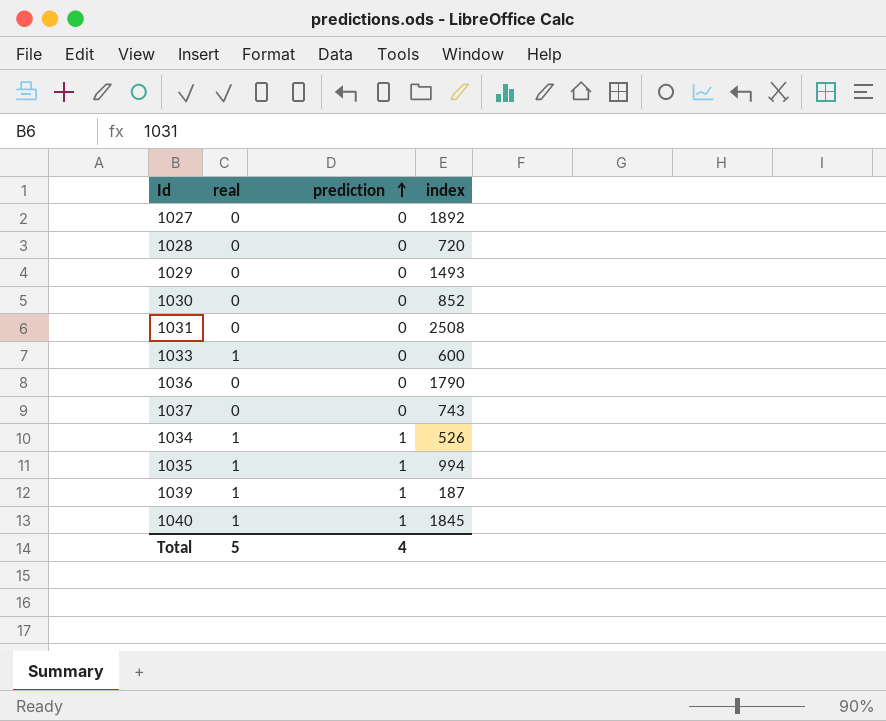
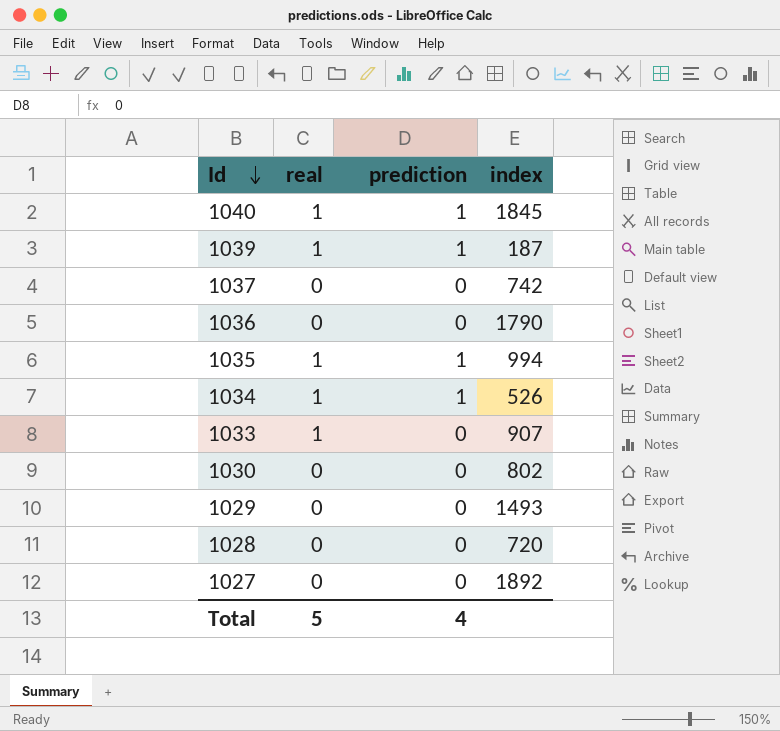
row order: prediction ascending -> Id descending
row 1031: 0 | 0 | 2508 -> none
1037 | index: 743 -> 742
1033 | index: 600 -> 907
1030 | index: 852 -> 802

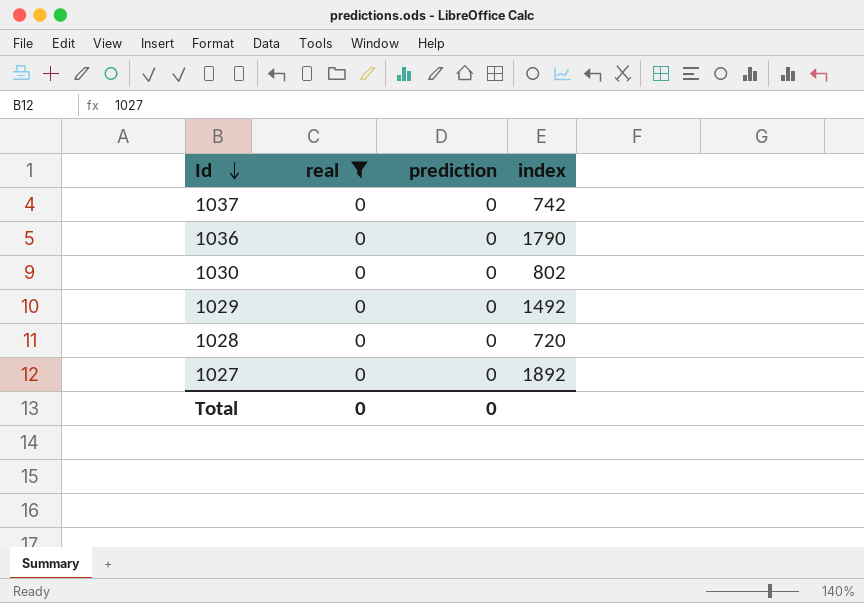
filter: none -> real = 0
1029 | index: 1493 -> 1492
Total | real: 5 -> 0
Total | prediction: 4 -> 0

